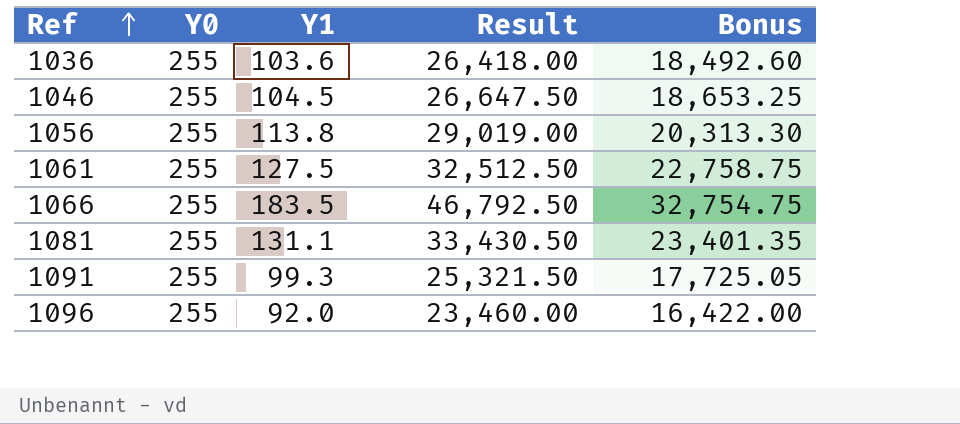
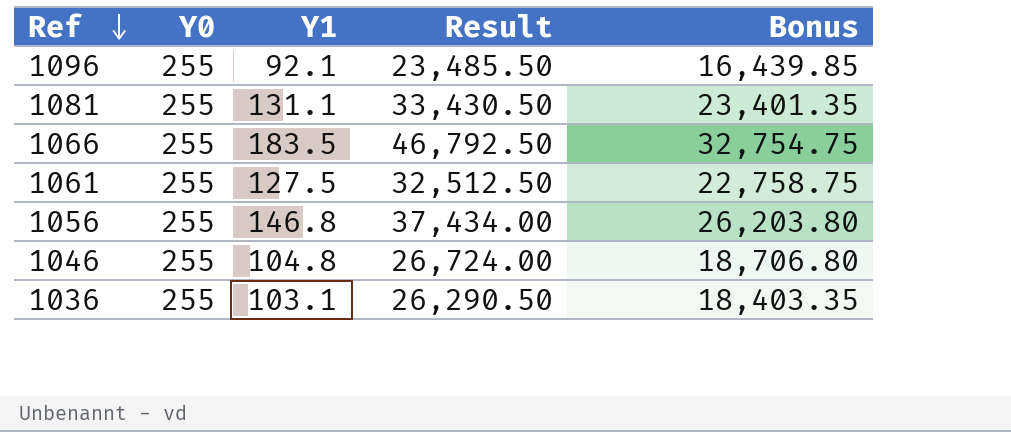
row order: Ref ascending -> Ref descending
row 1091: 255 | 99.3 | 25,321.50 | 17,725.05 -> none
1096 | Y1: 92.0 -> 92.1
1096 | Result: 23,460.00 -> 23,485.50
1096 | Bonus: 16,422.00 -> 16,439.85
1056 | Y1: 113.8 -> 146.8
1056 | Result: 29,019.00 -> 37,434.00
1056 | Bonus: 20,313.30 -> 26,203.80
1046 | Y1: 104.5 -> 104.8
1046 | Result: 26,647.50 -> 26,724.00
1046 | Bonus: 18,653.25 -> 18,706.80
1036 | Y1: 103.6 -> 103.1
1036 | Result: 26,418.00 -> 26,290.50
1036 | Bonus: 18,492.60 -> 18,403.35

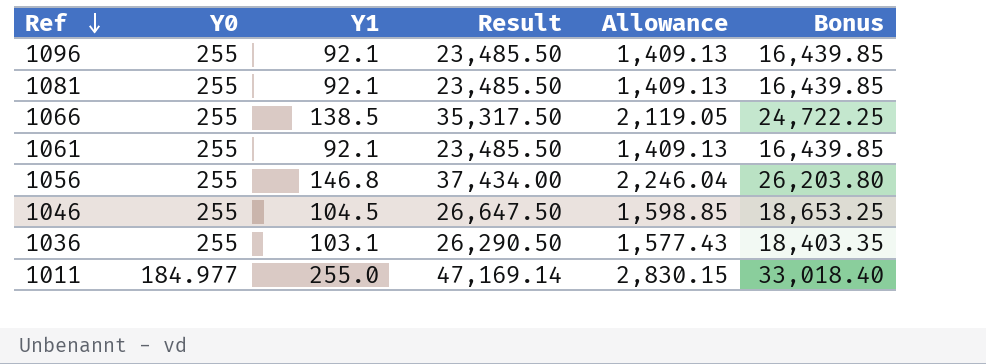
column Allowance | formula: none -> [Result] * 0.06
1081 | Y1: 131.1 -> 92.1
1081 | Result: 33,430.50 -> 23,485.50
1081 | Bonus: 23,401.35 -> 16,439.85
1066 | Y1: 183.5 -> 138.5
1066 | Result: 46,792.50 -> 35,317.50
1066 | Bonus: 32,754.75 -> 24,722.25
1061 | Y1: 127.5 -> 92.1
1061 | Result: 32,512.50 -> 23,485.50
1061 | Bonus: 22,758.75 -> 16,439.85
1046 | Y1: 104.8 -> 104.5
1046 | Result: 26,724.00 -> 26,647.50
1046 | Bonus: 18,706.80 -> 18,653.25
row 1011: none -> 184.977 | 255.0 | 47,169.14 | 2,830.15 | 33,018.40

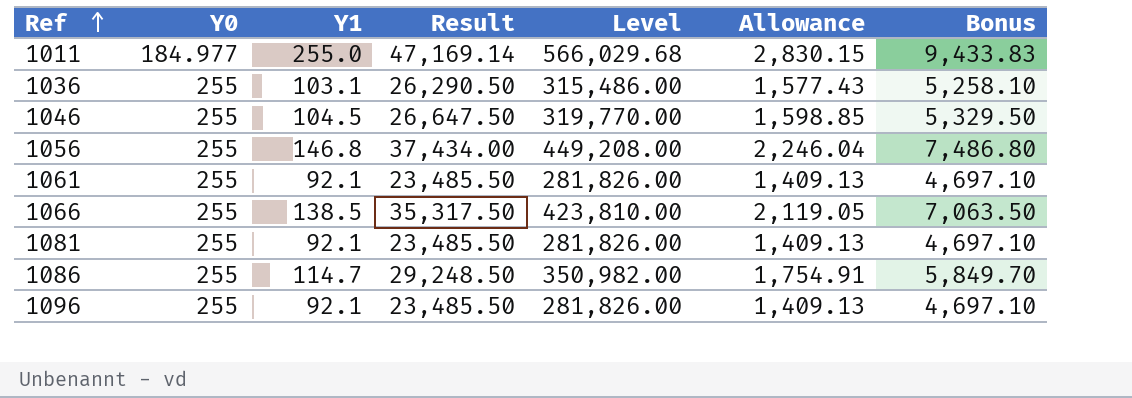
row order: Ref descending -> Ref ascending
column Level | formula: none -> [Result] * 12
column Bonus | formula: [Result] * 0.7 -> [Result] * 0.2
row 1086: none -> 255 | 114.7 | 29,248.50 | 350,982.00 | 1,754.91 | 5,849.70

